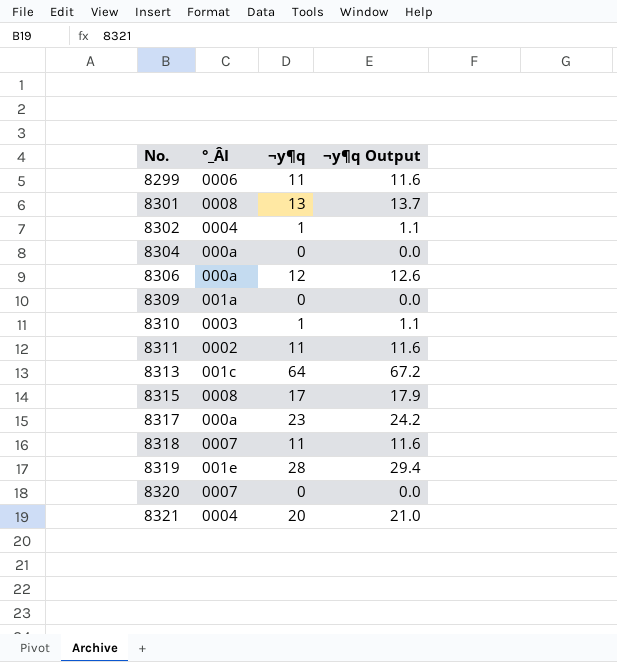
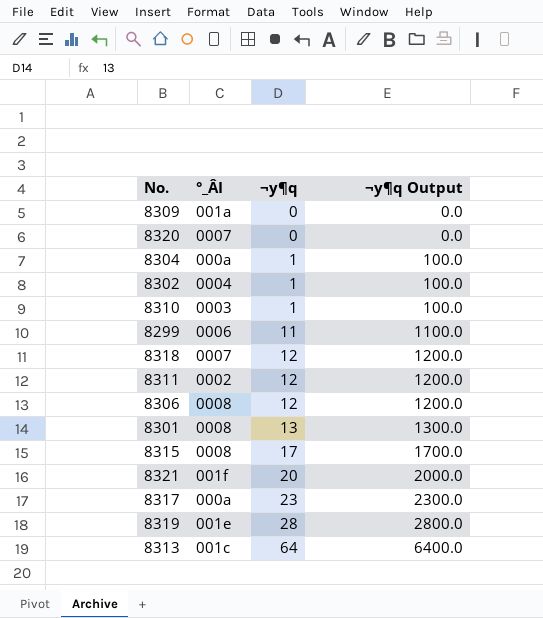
row order: No. ascending -> ¬y¶q ascending
column ¬y¶q Output | formula: [¬y¶q] * 1.05 -> [¬y¶q] * 100
8304 | ¬y¶q: 0 -> 1
8318 | ¬y¶q: 11 -> 12
8311 | ¬y¶q: 11 -> 12
8306 | °_ÂI: 000a -> 0008
8321 | °_ÂI: 0004 -> 001f

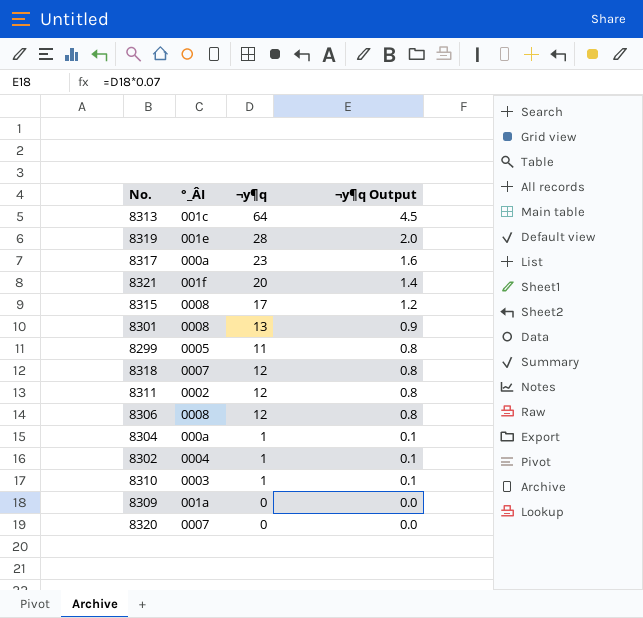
row order: ¬y¶q ascending -> ¬y¶q Output descending
column ¬y¶q Output | formula: [¬y¶q] * 100 -> [¬y¶q] * 0.07
8299 | °_ÂI: 0006 -> 0005

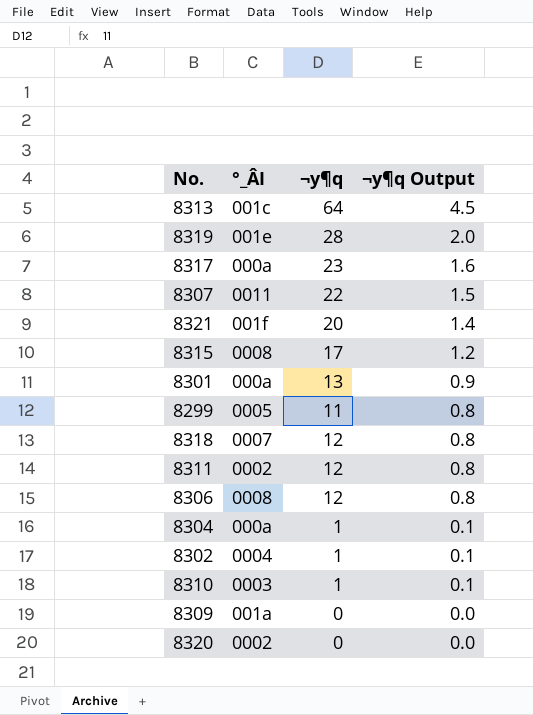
row 8307: none -> 0011 | 22 | 1.5
8301 | °_ÂI: 0008 -> 000a
8320 | °_ÂI: 0007 -> 0002

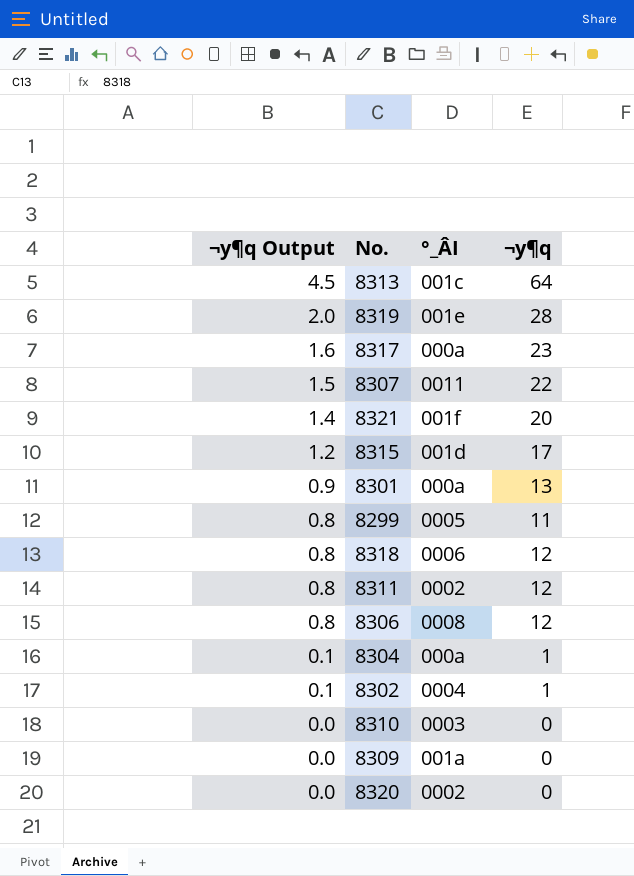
column ¬y¶q Output | position: 4 -> 1
8315 | °_ÂI: 0008 -> 001d
8318 | °_ÂI: 0007 -> 0006
8310 | ¬y¶q Output: 0.1 -> 0.0
8310 | ¬y¶q: 1 -> 0

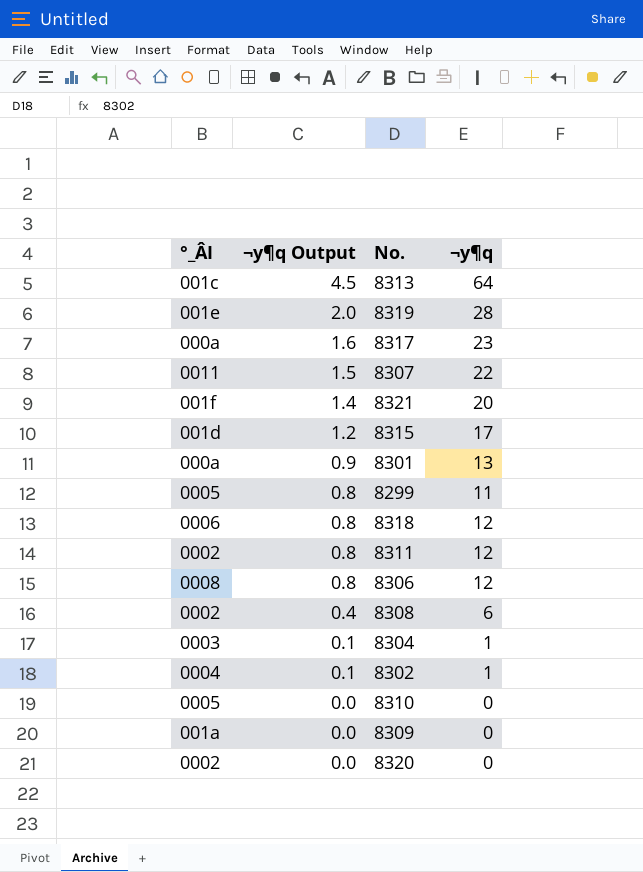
column °_ÂI | position: 3 -> 1
row 8308: none -> 0002 | 0.4 | 6
8304 | °_ÂI: 000a -> 0003
8310 | °_ÂI: 0003 -> 0005

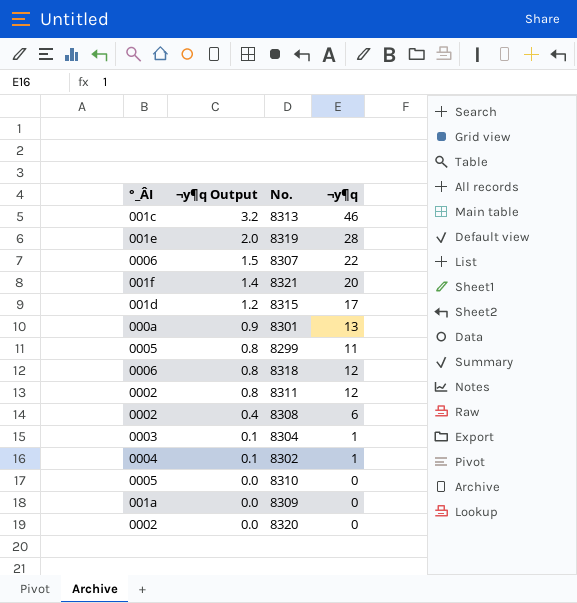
row 8317: 000a | 1.6 | 23 -> none
row 8306: 0008 | 0.8 | 12 -> none
8313 | ¬y¶q Output: 4.5 -> 3.2
8313 | ¬y¶q: 64 -> 46
8307 | °_ÂI: 0011 -> 0006

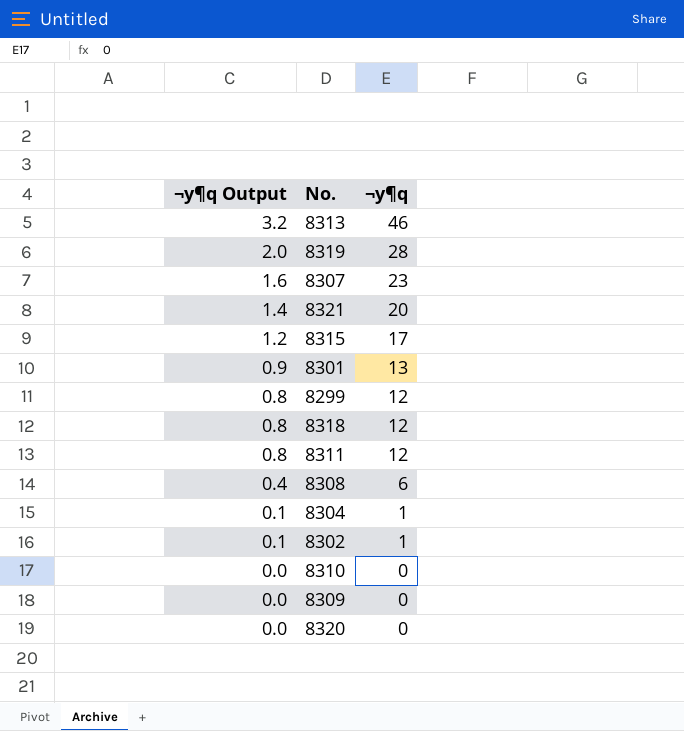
column °_ÂI | position: 1 -> none
8307 | ¬y¶q Output: 1.5 -> 1.6
8307 | ¬y¶q: 22 -> 23
8299 | ¬y¶q: 11 -> 12

